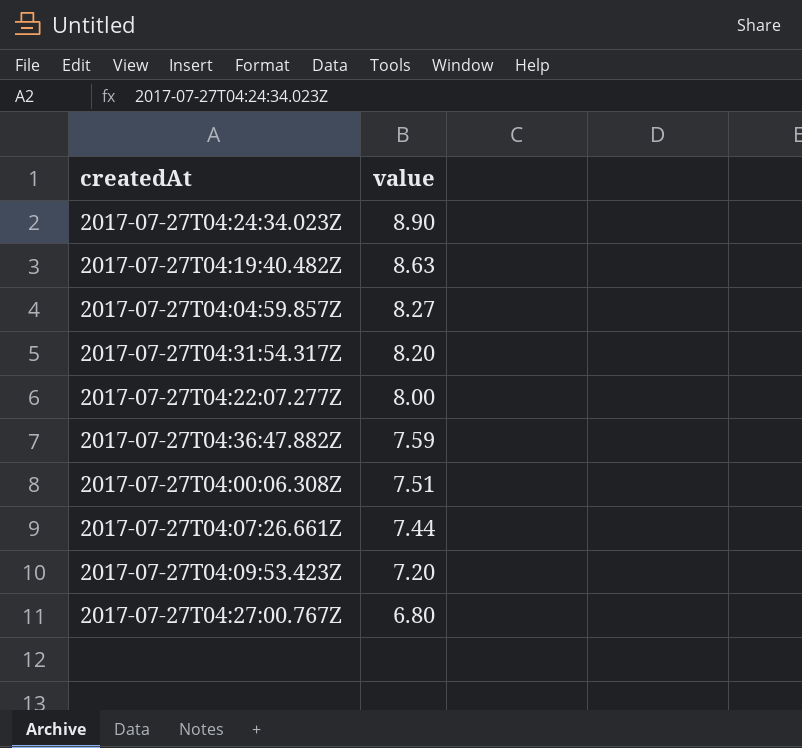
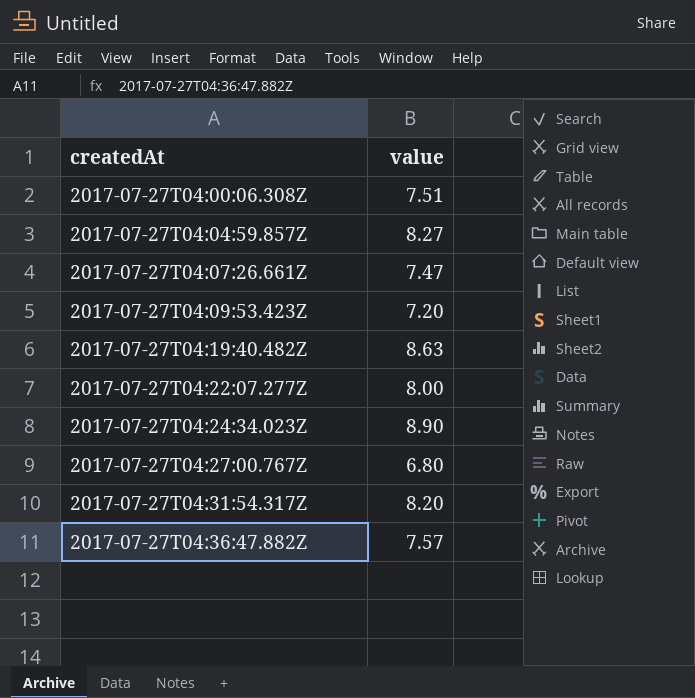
row order: value descending -> createdAt ascending
2017-07-27T04:07:26.661Z | value: 7.44 -> 7.47
2017-07-27T04:36:47.882Z | value: 7.59 -> 7.57

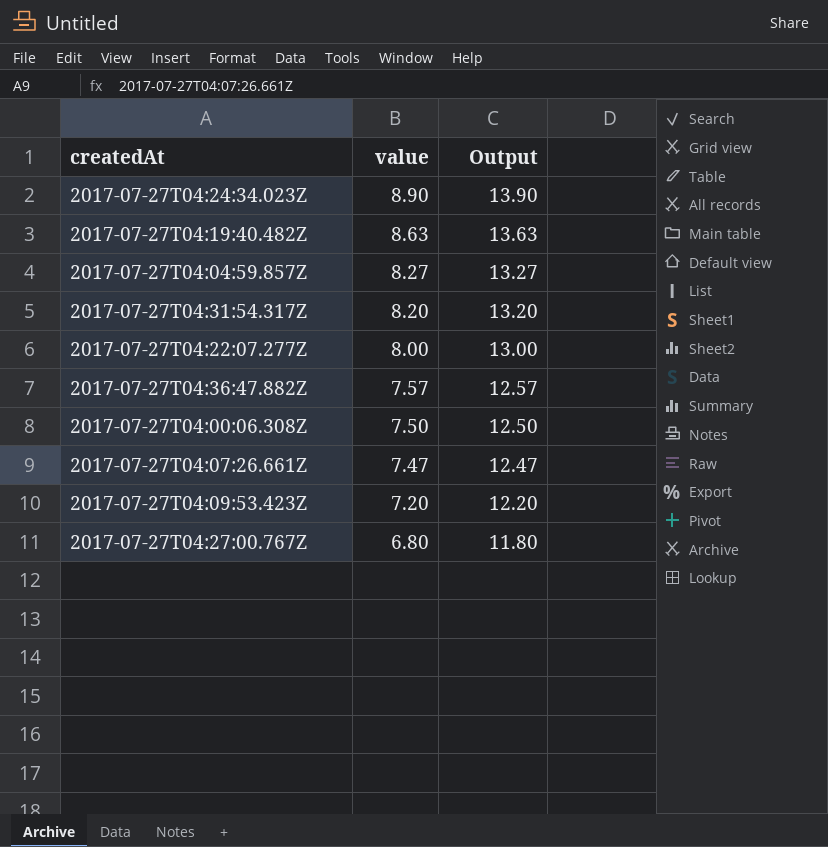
row order: createdAt ascending -> value descending
column Output | formula: none -> [value] + 5
2017-07-27T04:00:06.308Z | value: 7.51 -> 7.50

